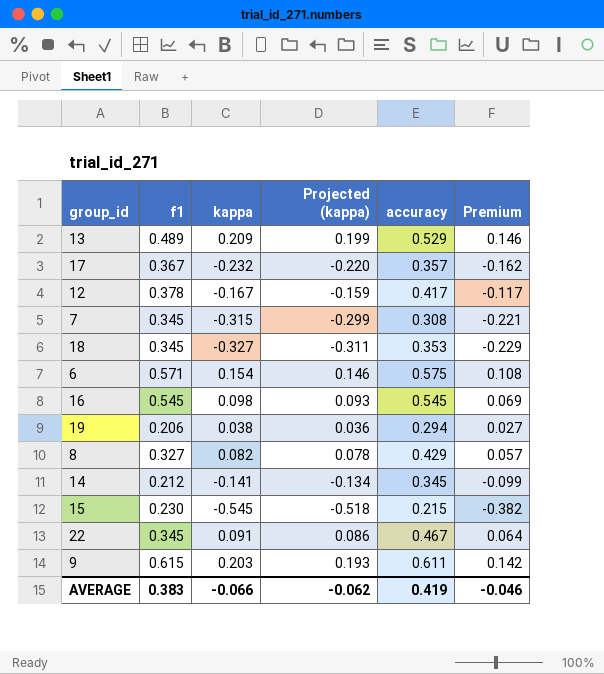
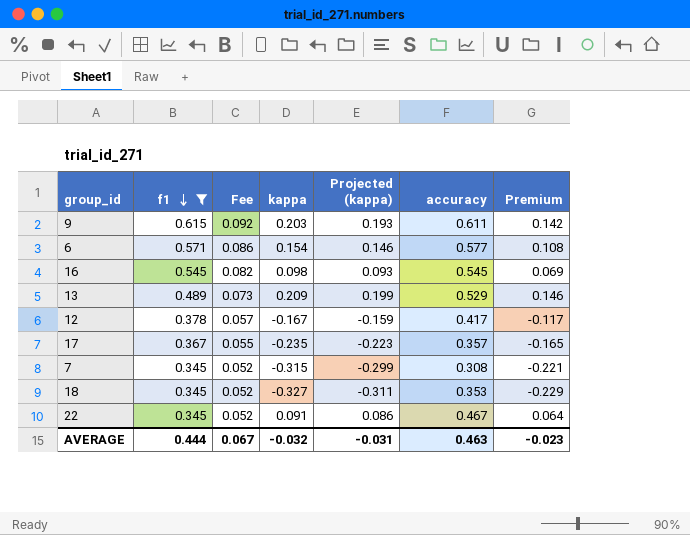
filter: none -> f1 >= 0.345
row order: none -> f1 descending
column Fee | formula: none -> [f1] * 0.15
6 | accuracy: 0.575 -> 0.577
17 | kappa: -0.232 -> -0.235
17 | Projected (kappa): -0.220 -> -0.223
17 | Premium: -0.162 -> -0.165
AVERAGE | f1: 0.383 -> 0.444
AVERAGE | kappa: -0.066 -> -0.032
AVERAGE | Projected (kappa): -0.062 -> -0.031
AVERAGE | accuracy: 0.419 -> 0.463
AVERAGE | Premium: -0.046 -> -0.023

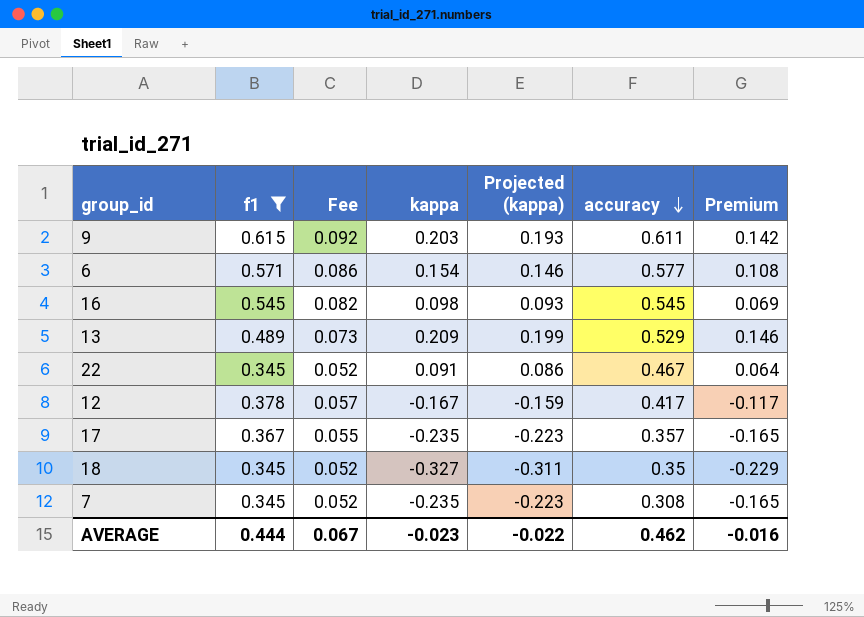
row order: f1 descending -> accuracy descending
18 | accuracy: 0.353 -> 0.35
7 | kappa: -0.315 -> -0.235
7 | Projected (kappa): -0.299 -> -0.223
7 | Premium: -0.221 -> -0.165
AVERAGE | kappa: -0.032 -> -0.023
AVERAGE | Projected (kappa): -0.031 -> -0.022
AVERAGE | accuracy: 0.463 -> 0.462
AVERAGE | Premium: -0.023 -> -0.016

